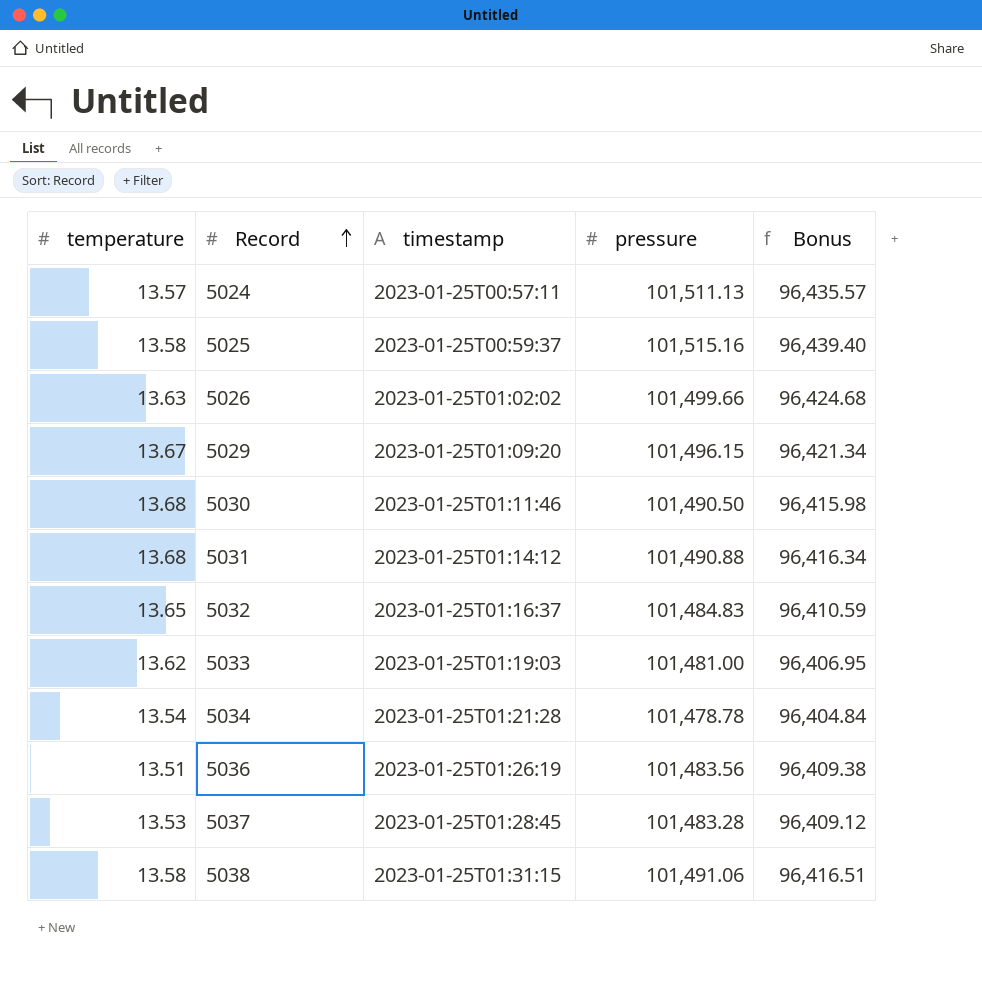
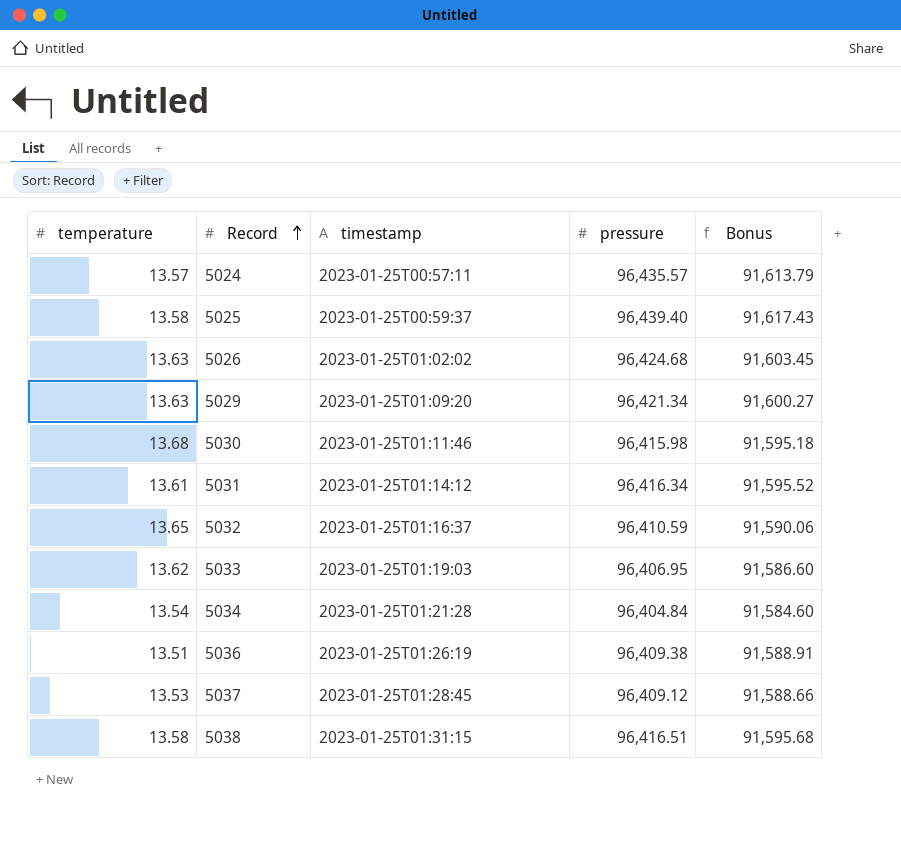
5024 | pressure: 101,511.13 -> 96,435.57
5024 | Bonus: 96,435.57 -> 91,613.79
5025 | pressure: 101,515.16 -> 96,439.40
5025 | Bonus: 96,439.40 -> 91,617.43
5026 | pressure: 101,499.66 -> 96,424.68
5026 | Bonus: 96,424.68 -> 91,603.45
5029 | temperature: 13.67 -> 13.63
5029 | pressure: 101,496.15 -> 96,421.34
5029 | Bonus: 96,421.34 -> 91,600.27
5030 | pressure: 101,490.50 -> 96,415.98
5030 | Bonus: 96,415.98 -> 91,595.18
5031 | temperature: 13.68 -> 13.61
5031 | pressure: 101,490.88 -> 96,416.34
5031 | Bonus: 96,416.34 -> 91,595.52
5032 | pressure: 101,484.83 -> 96,410.59
5032 | Bonus: 96,410.59 -> 91,590.06
5033 | pressure: 101,481.00 -> 96,406.95
5033 | Bonus: 96,406.95 -> 91,586.60
5034 | pressure: 101,478.78 -> 96,404.84
5034 | Bonus: 96,404.84 -> 91,584.60
5036 | pressure: 101,483.56 -> 96,409.38
5036 | Bonus: 96,409.38 -> 91,588.91
5037 | pressure: 101,483.28 -> 96,409.12
5037 | Bonus: 96,409.12 -> 91,588.66
5038 | pressure: 101,491.06 -> 96,416.51
5038 | Bonus: 96,416.51 -> 91,595.68

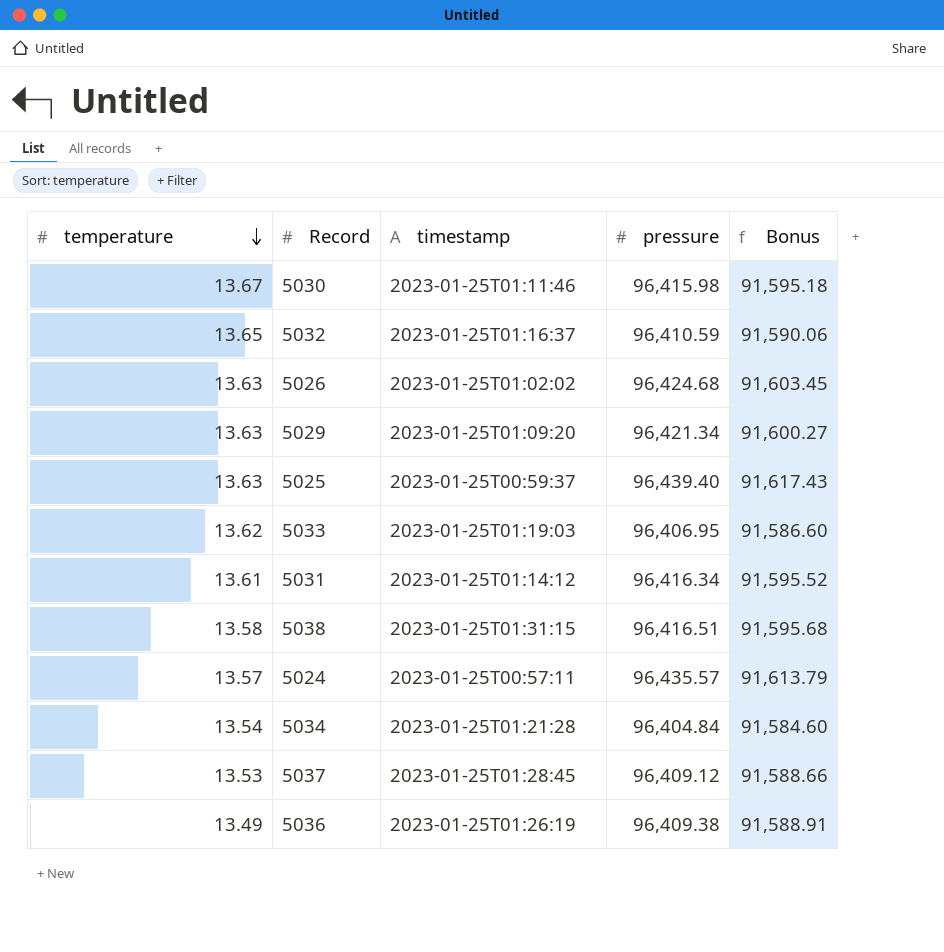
row order: Record ascending -> temperature descending
5030 | temperature: 13.68 -> 13.67
5025 | temperature: 13.58 -> 13.63
5036 | temperature: 13.51 -> 13.49

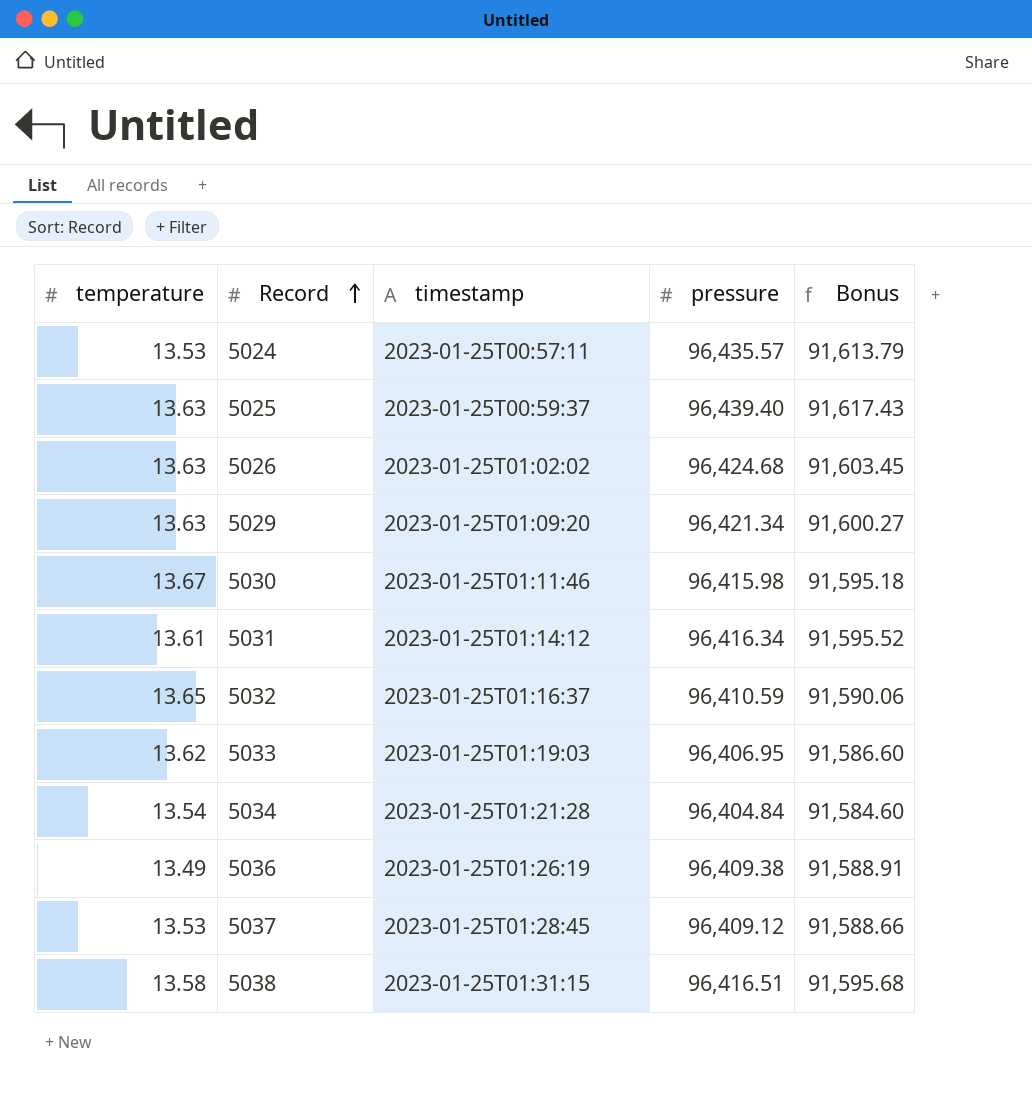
row order: temperature descending -> Record ascending
5024 | temperature: 13.57 -> 13.53

